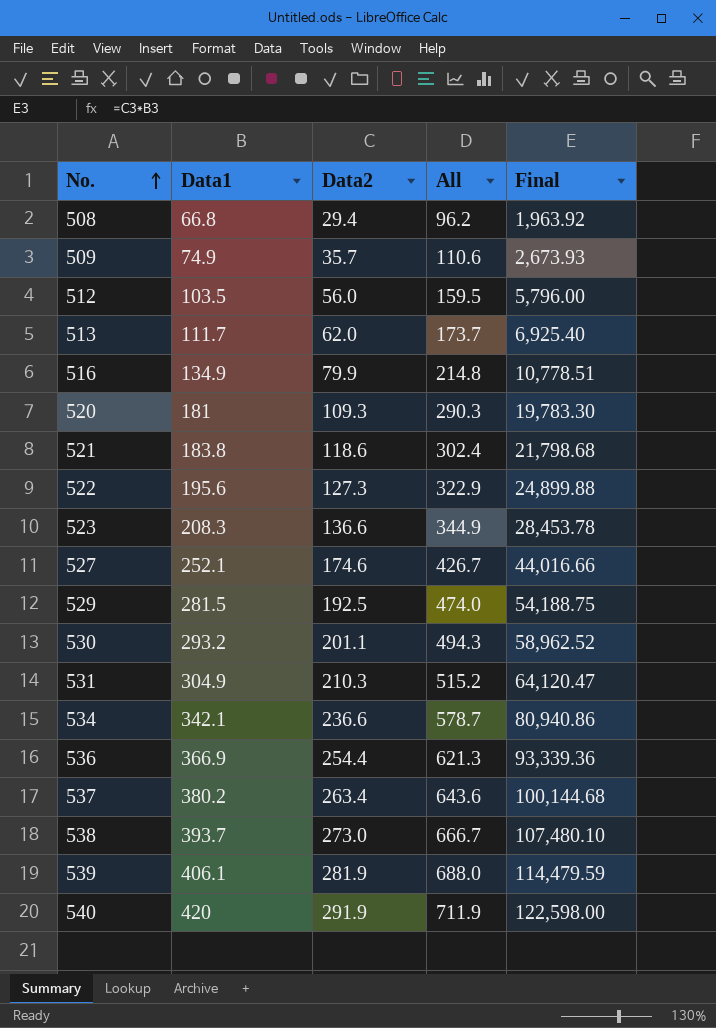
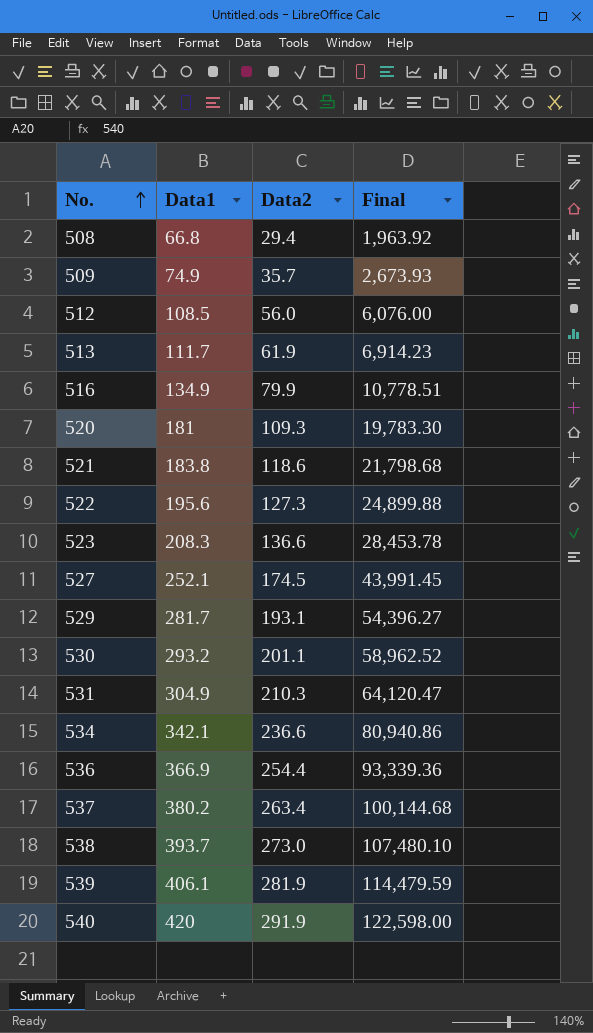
column All | formula: [Data1] + [Data2] -> none
512 | Data1: 103.5 -> 108.5
512 | Final: 5,796.00 -> 6,076.00
513 | Data2: 62.0 -> 61.9
513 | Final: 6,925.40 -> 6,914.23
527 | Data2: 174.6 -> 174.5
527 | Final: 44,016.66 -> 43,991.45
529 | Data1: 281.5 -> 281.7
529 | Data2: 192.5 -> 193.1
529 | Final: 54,188.75 -> 54,396.27

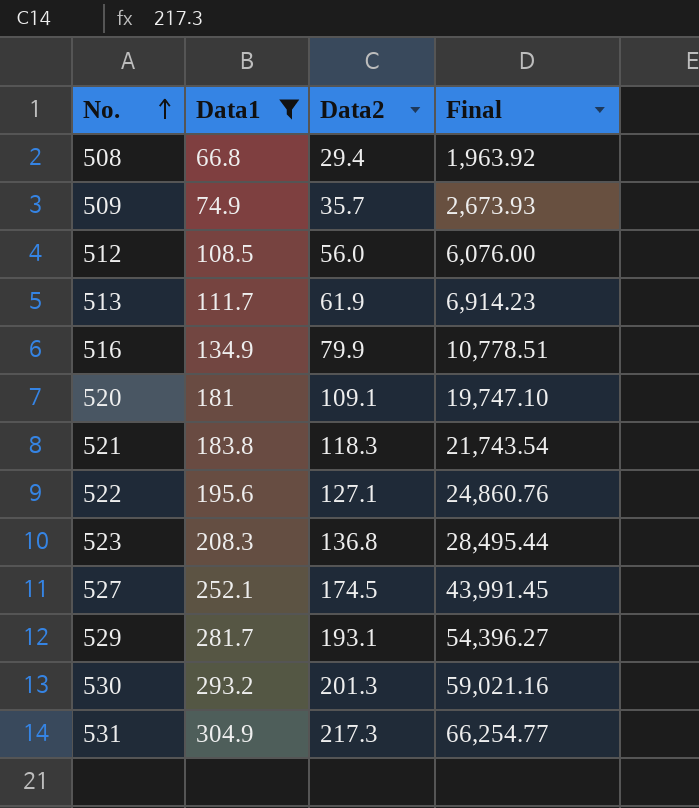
filter: none -> Data1 <= 304.9
520 | Data2: 109.3 -> 109.1
520 | Final: 19,783.30 -> 19,747.10
521 | Data2: 118.6 -> 118.3
521 | Final: 21,798.68 -> 21,743.54
522 | Data2: 127.3 -> 127.1
522 | Final: 24,899.88 -> 24,860.76
523 | Data2: 136.6 -> 136.8
523 | Final: 28,453.78 -> 28,495.44
530 | Data2: 201.1 -> 201.3
530 | Final: 58,962.52 -> 59,021.16
531 | Data2: 210.3 -> 217.3
531 | Final: 64,120.47 -> 66,254.77

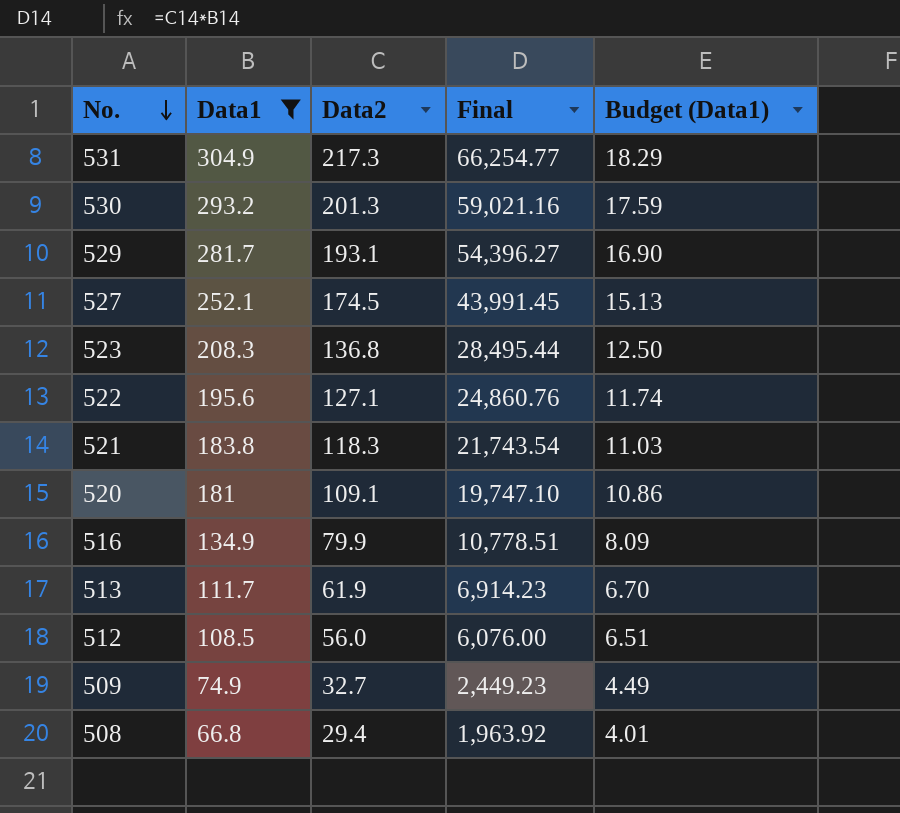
row order: No. ascending -> No. descending
column Budget (Data1) | formula: none -> [Data1] * 0.06
509 | Data2: 35.7 -> 32.7
509 | Final: 2,673.93 -> 2,449.23

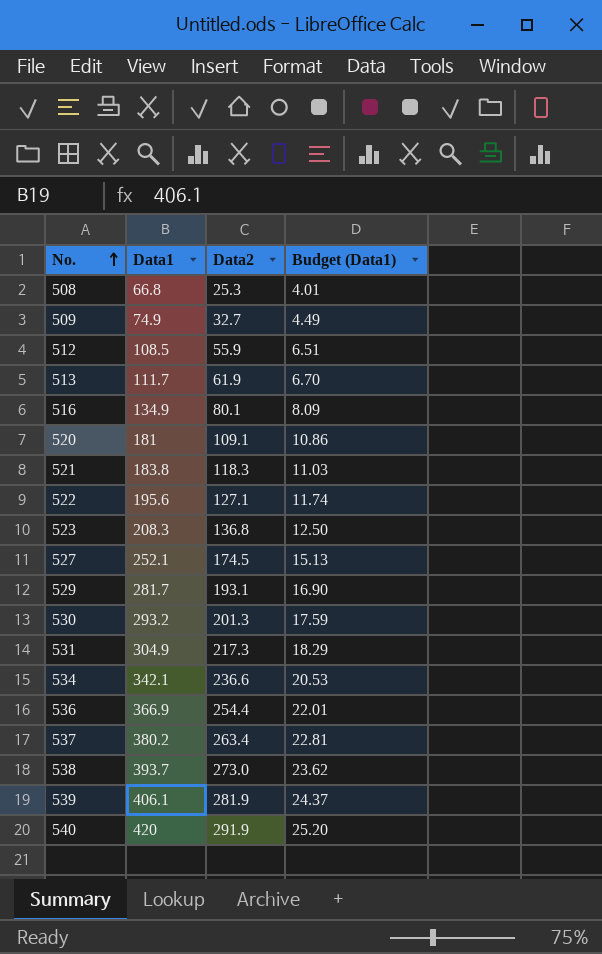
filter: Data1 <= 304.9 -> none
row order: No. descending -> No. ascending
column Final | formula: [Data1] * [Data2] -> none
508 | Data2: 29.4 -> 25.3
512 | Data2: 56.0 -> 55.9
516 | Data2: 79.9 -> 80.1

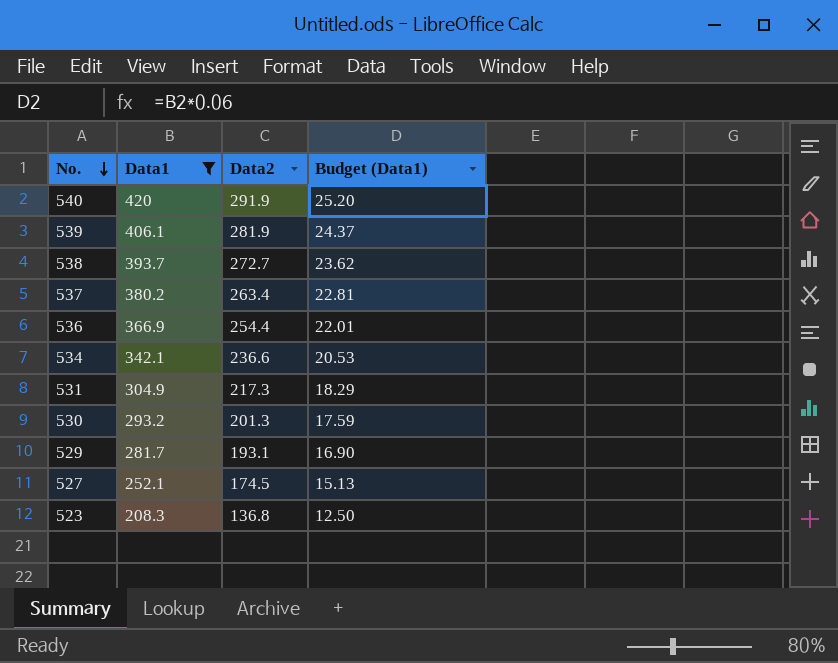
filter: none -> Data1 >= 208.3
row order: No. ascending -> No. descending
538 | Data2: 273.0 -> 272.7

